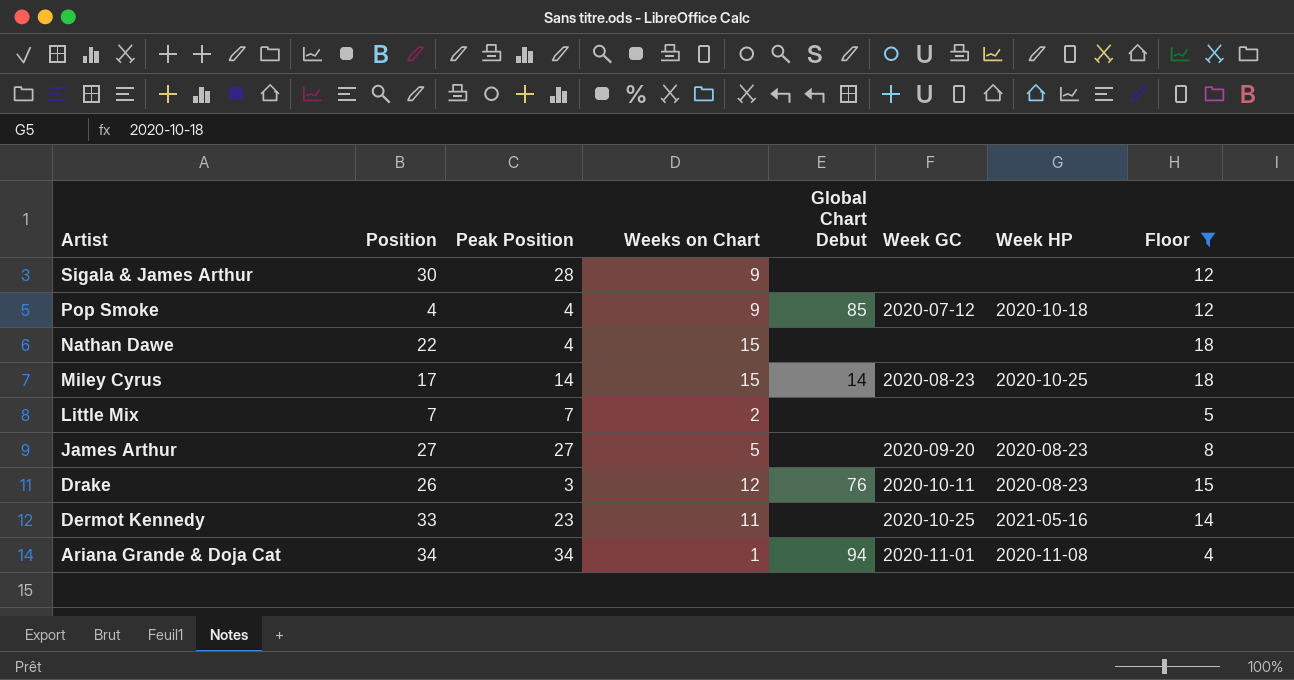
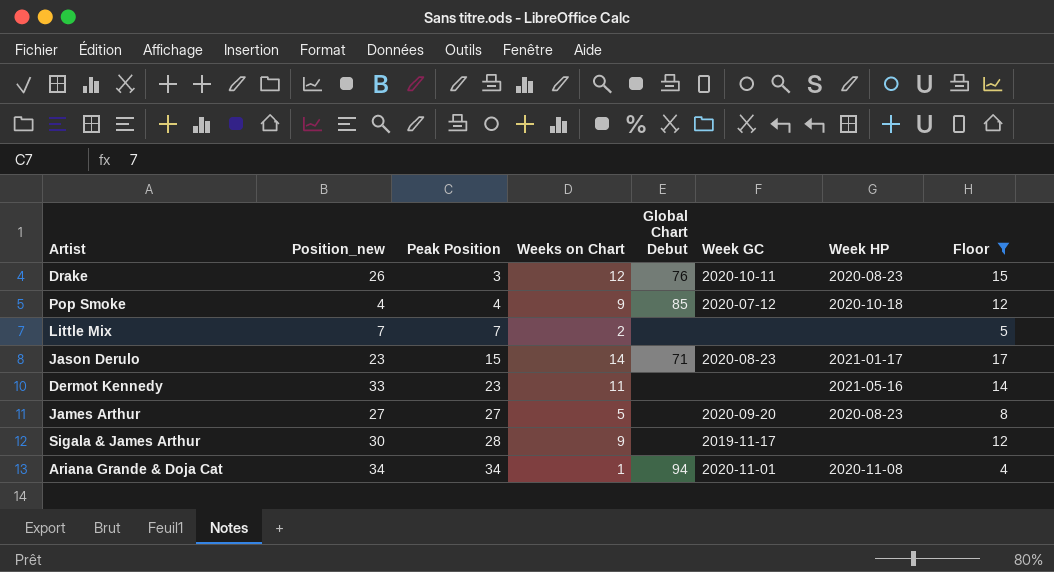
row order: Artist descending -> Peak Position ascending
column name: Position -> Position_new
row Nathan Dawe: 22 | 4 | 15 | none | none | none | 18 -> none
row Miley Cyrus: 17 | 14 | 15 | 14 | 2020-08-23 | 2020-10-25 | 18 -> none
row Jason Derulo: none -> 23 | 15 | 14 | 71 | 2020-08-23 | 2021-01-17 | 17
Dermot Kennedy | Week GC: 2020-10-25 -> none
Sigala & James Arthur | Week GC: none -> 2019-11-17

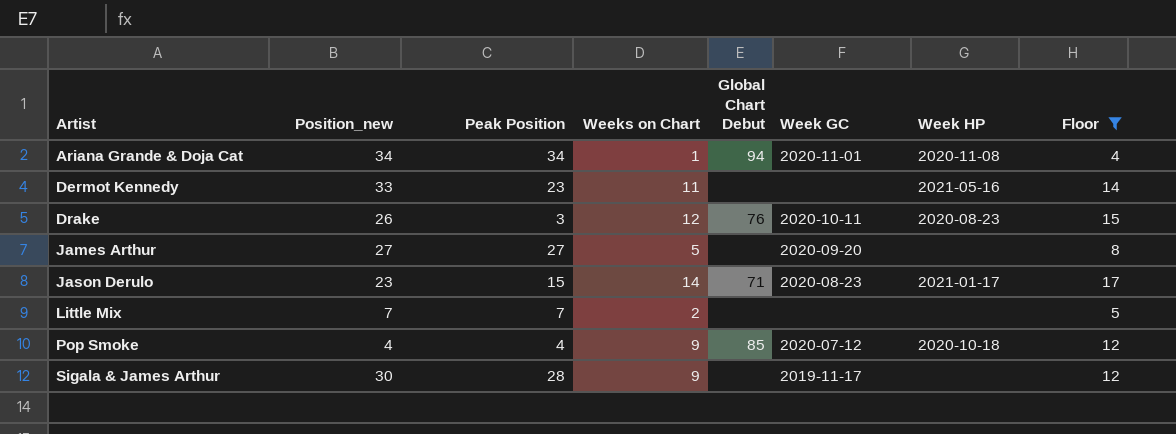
row order: Peak Position ascending -> Artist ascending
James Arthur | Week HP: 2020-08-23 -> none

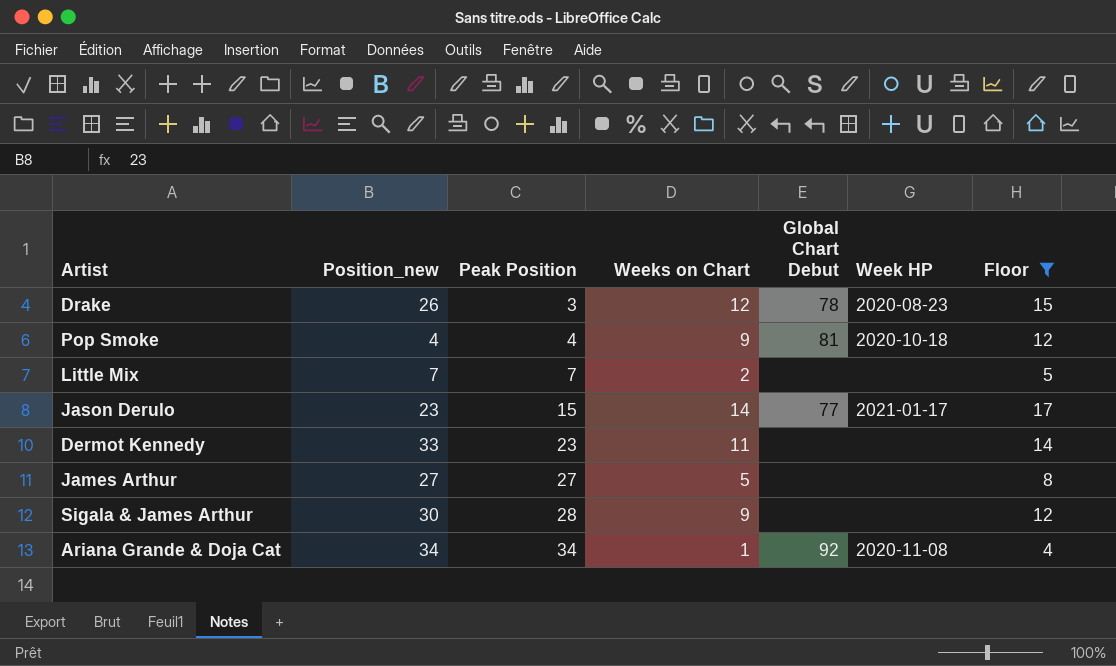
row order: Artist ascending -> Peak Position ascending
column Week GC | position: 6 -> none
Drake | Global Chart Debut: 76 -> 78
Pop Smoke | Global Chart Debut: 85 -> 81
Jason Derulo | Global Chart Debut: 71 -> 77
Dermot Kennedy | Week HP: 2021-05-16 -> none
Ariana Grande & Doja Cat | Global Chart Debut: 94 -> 92

